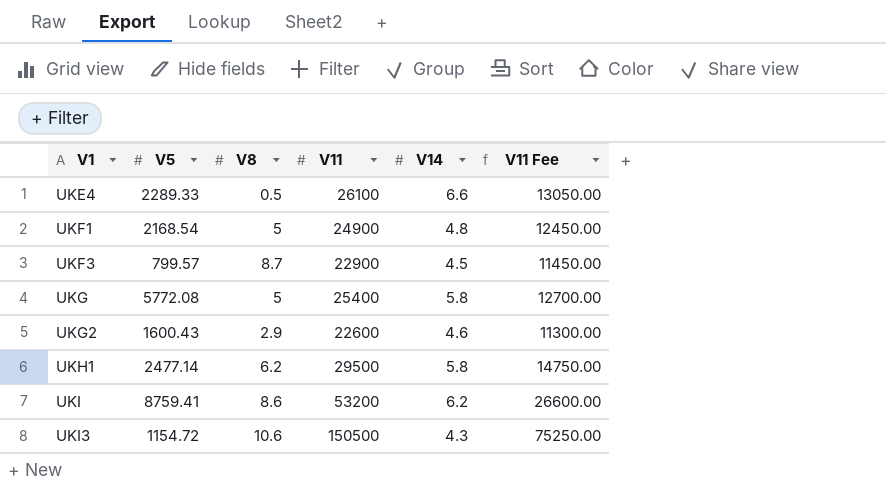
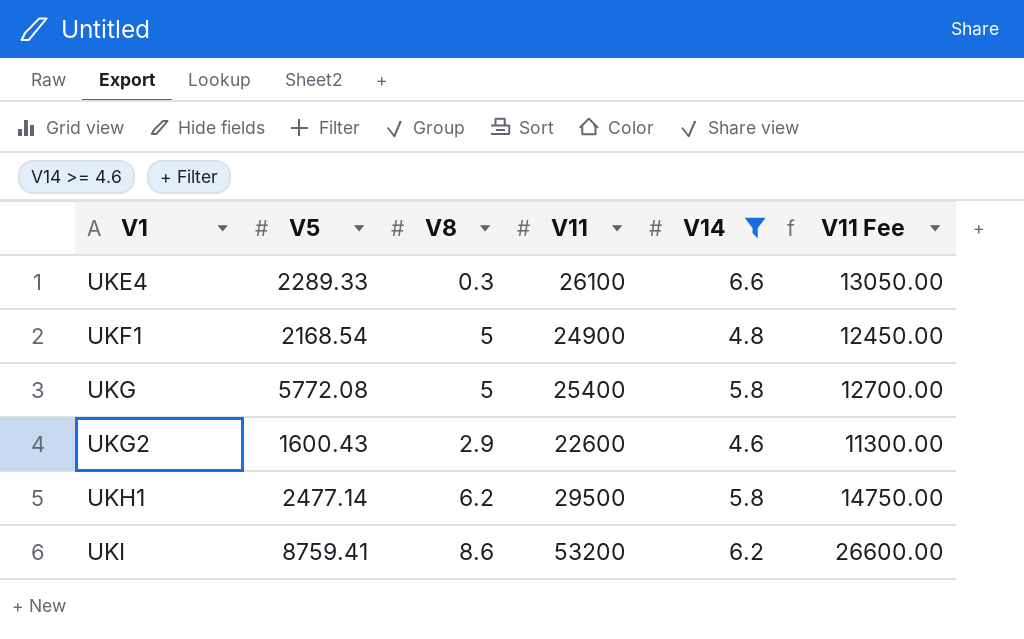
filter: none -> V14 >= 4.6
UKE4 | V8: 0.5 -> 0.3

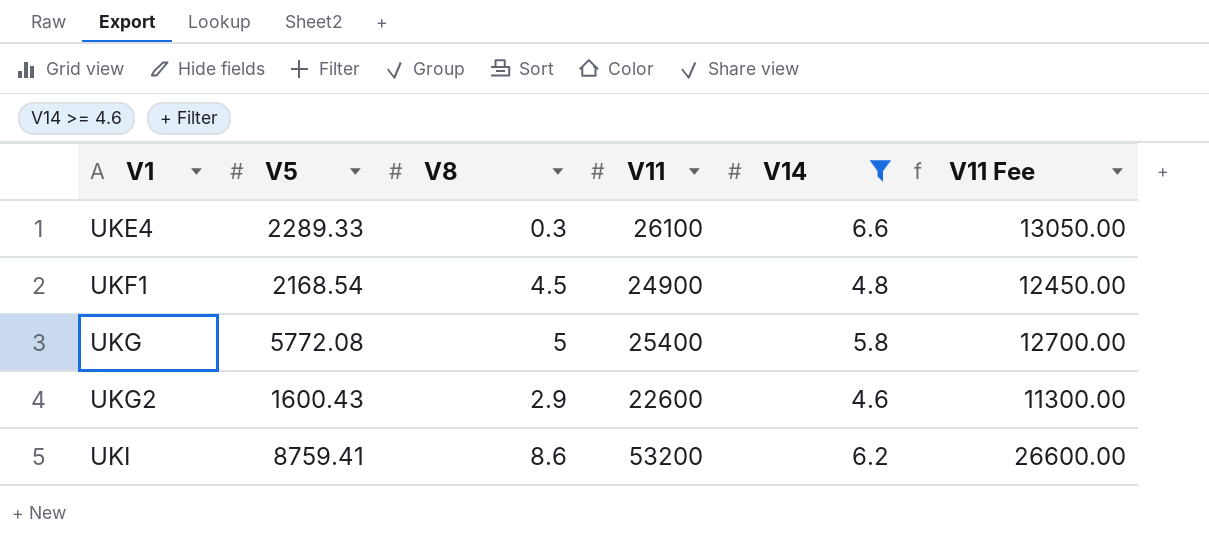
row UKH1: 2477.14 | 6.2 | 29500 | 5.8 | 14750.00 -> none
UKF1 | V8: 5 -> 4.5

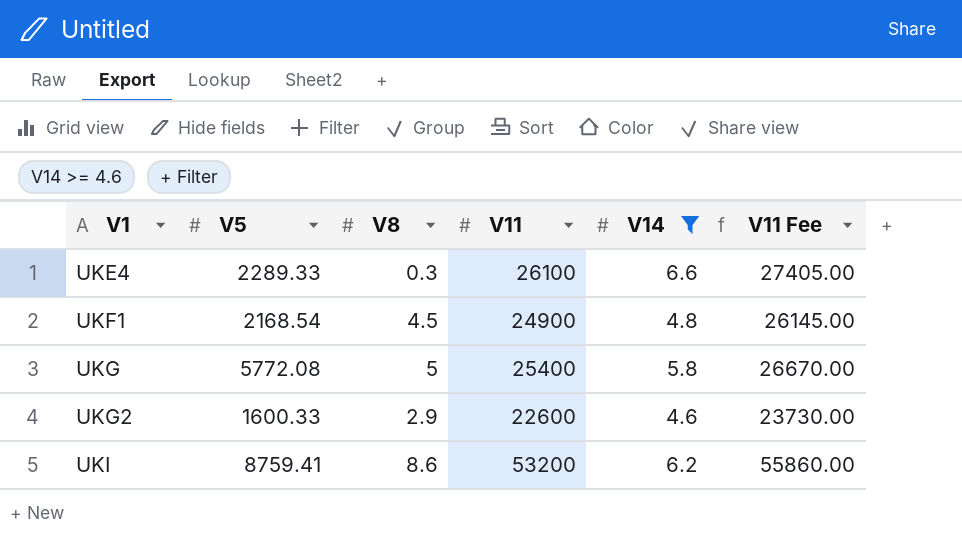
column V11 Fee | formula: [V11] * 0.5 -> [V11] * 1.05
UKG2 | V5: 1600.43 -> 1600.33

